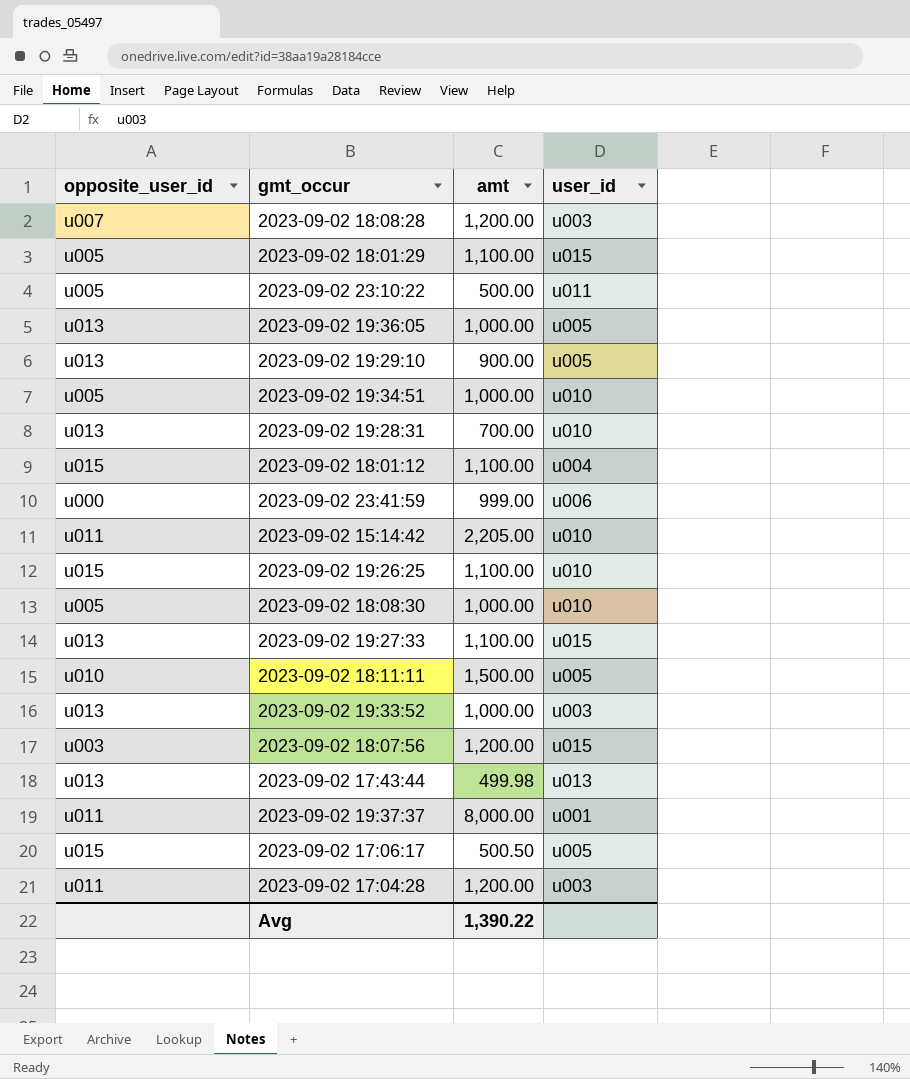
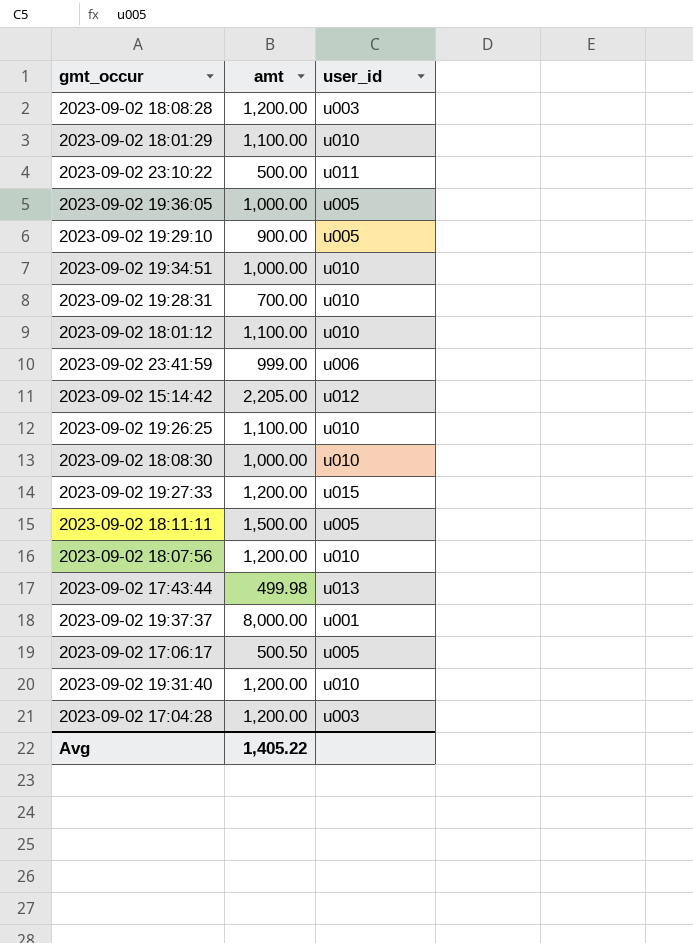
column opposite_user_id | position: 1 -> none
row 2023-09-02 19:33:52: u013 | 1,000.00 | u003 -> none
2023-09-02 18:01:29 | user_id: u015 -> u010
2023-09-02 18:01:12 | user_id: u004 -> u010
2023-09-02 15:14:42 | user_id: u010 -> u012
2023-09-02 19:27:33 | amt: 1,100.00 -> 1,200.00
2023-09-02 18:07:56 | user_id: u015 -> u010
row 2023-09-02 19:31:40: none -> 1,200.00 | u010
Avg | amt: 1,390.22 -> 1,405.22

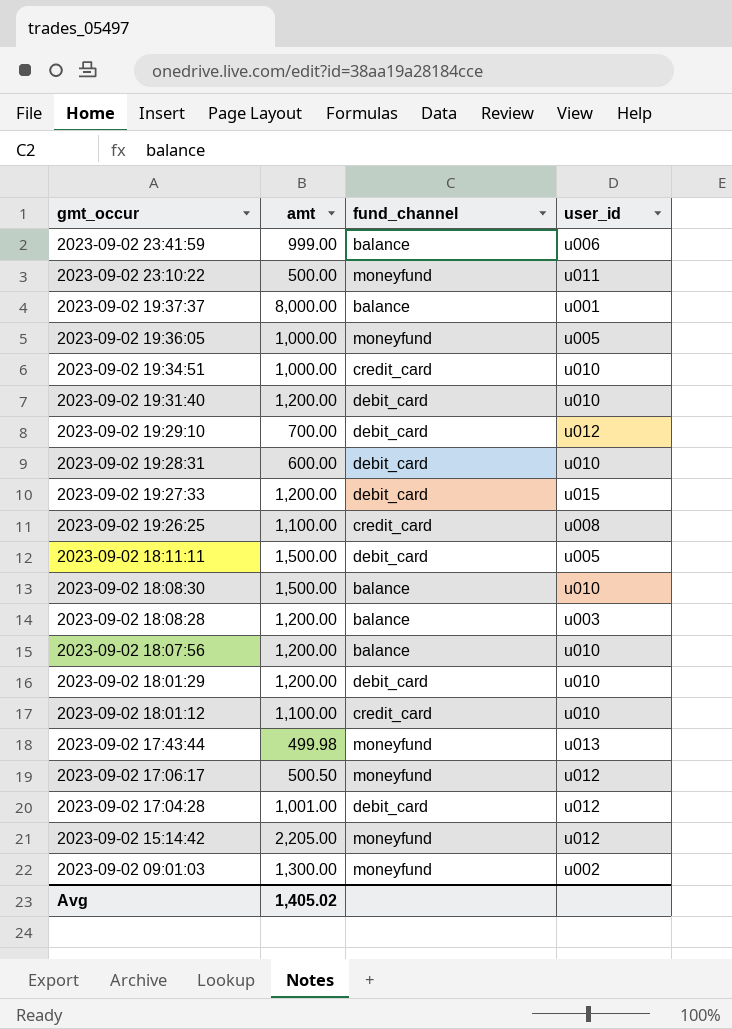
row order: none -> gmt_occur descending
column fund_channel | position: none -> 3
2023-09-02 19:29:10 | amt: 900.00 -> 700.00
2023-09-02 19:29:10 | user_id: u005 -> u012
2023-09-02 19:28:31 | amt: 700.00 -> 600.00
2023-09-02 19:26:25 | user_id: u010 -> u008
2023-09-02 18:08:30 | amt: 1,000.00 -> 1,500.00
2023-09-02 18:01:29 | amt: 1,100.00 -> 1,200.00
2023-09-02 17:06:17 | user_id: u005 -> u012
2023-09-02 17:04:28 | amt: 1,200.00 -> 1,001.00
2023-09-02 17:04:28 | user_id: u003 -> u012
row 2023-09-02 09:01:03: none -> 1,300.00 | moneyfund | u002
Avg | amt: 1,405.22 -> 1,405.02

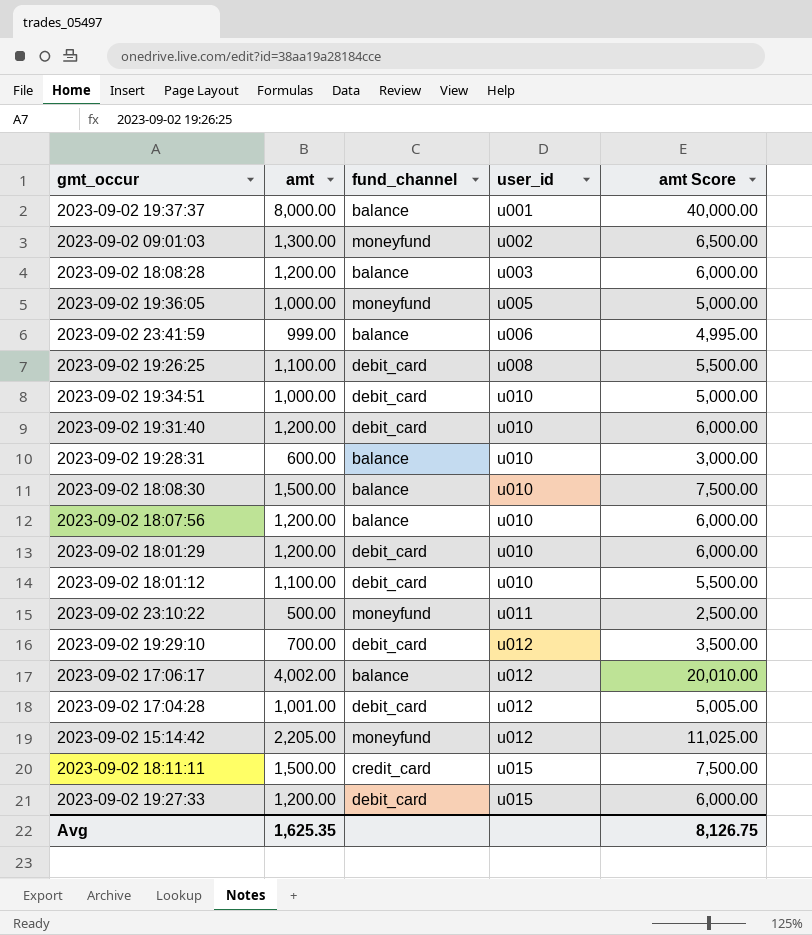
row order: gmt_occur descending -> user_id ascending
column amt Score | formula: none -> [amt] * 5
row 2023-09-02 17:43:44: 499.98 | moneyfund | u013 -> none
2023-09-02 19:26:25 | fund_channel: credit_card -> debit_card
2023-09-02 19:34:51 | fund_channel: credit_card -> debit_card
2023-09-02 19:28:31 | fund_channel: debit_card -> balance
2023-09-02 18:01:12 | fund_channel: credit_card -> debit_card
2023-09-02 17:06:17 | amt: 500.50 -> 4,002.00
2023-09-02 17:06:17 | fund_channel: moneyfund -> balance
2023-09-02 18:11:11 | fund_channel: debit_card -> credit_card
2023-09-02 18:11:11 | user_id: u005 -> u015
Avg | amt: 1,405.02 -> 1,625.35

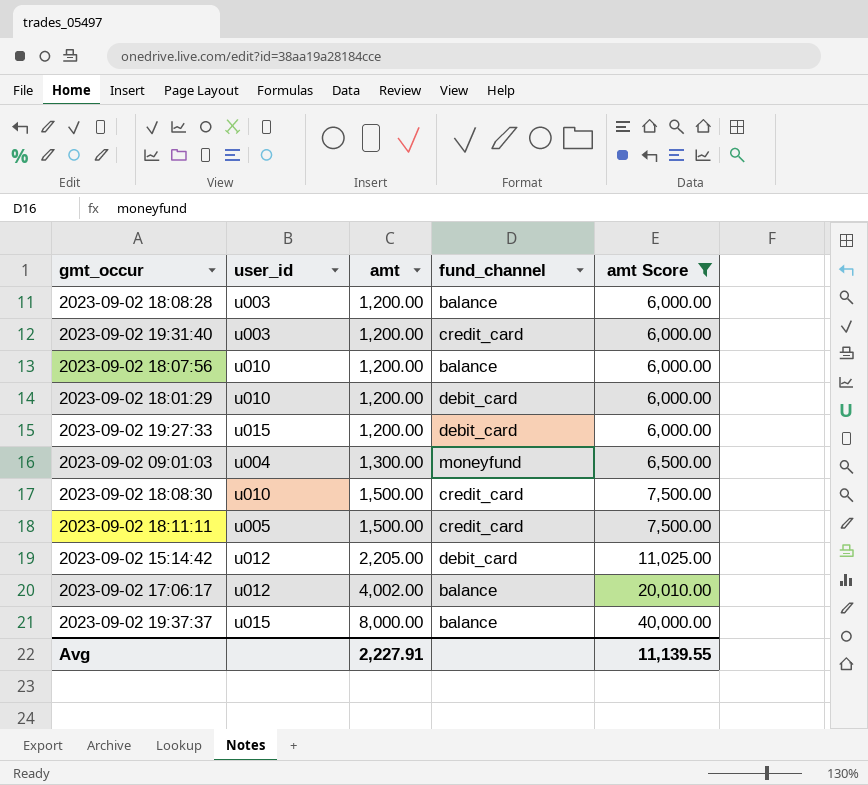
filter: none -> amt Score >= 6,000.00
row order: user_id ascending -> amt ascending
column user_id | position: 4 -> 2
2023-09-02 19:31:40 | user_id: u010 -> u003
2023-09-02 19:31:40 | fund_channel: debit_card -> credit_card
2023-09-02 09:01:03 | user_id: u002 -> u004
2023-09-02 18:08:30 | fund_channel: balance -> credit_card
2023-09-02 18:11:11 | user_id: u015 -> u005
2023-09-02 15:14:42 | fund_channel: moneyfund -> debit_card
2023-09-02 19:37:37 | user_id: u001 -> u015
Avg | amt: 1,625.35 -> 2,227.91
Avg | amt Score: 8,126.75 -> 11,139.55

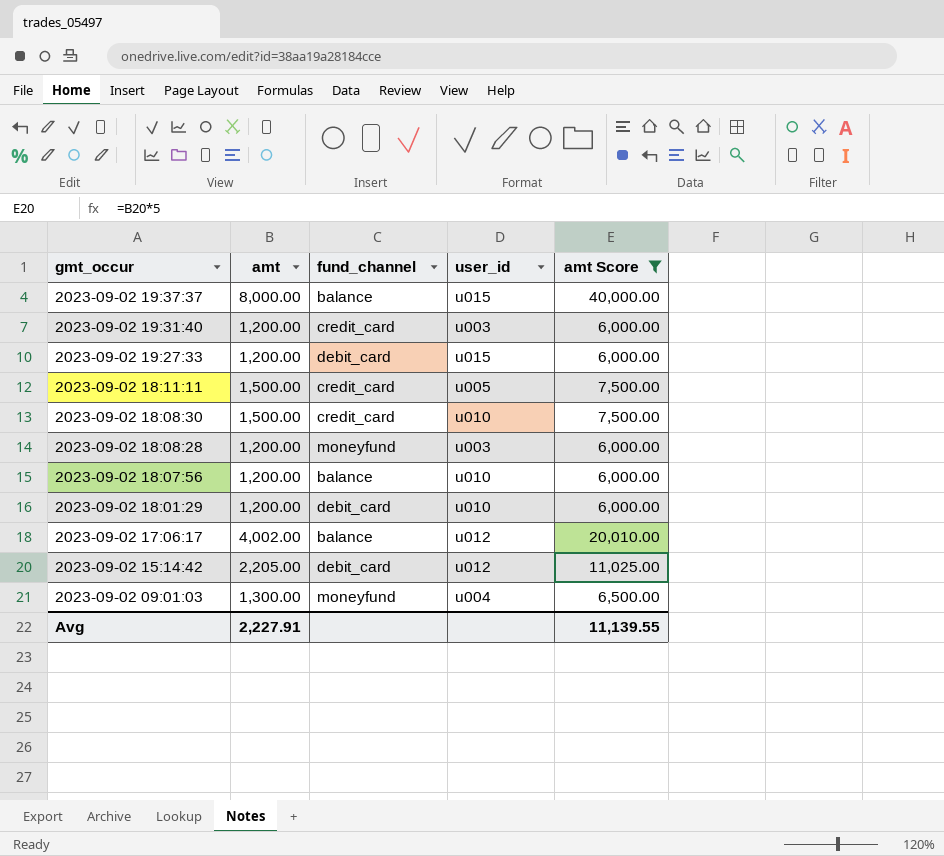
row order: amt ascending -> gmt_occur descending
column user_id | position: 2 -> 4
2023-09-02 18:08:28 | fund_channel: balance -> moneyfund

